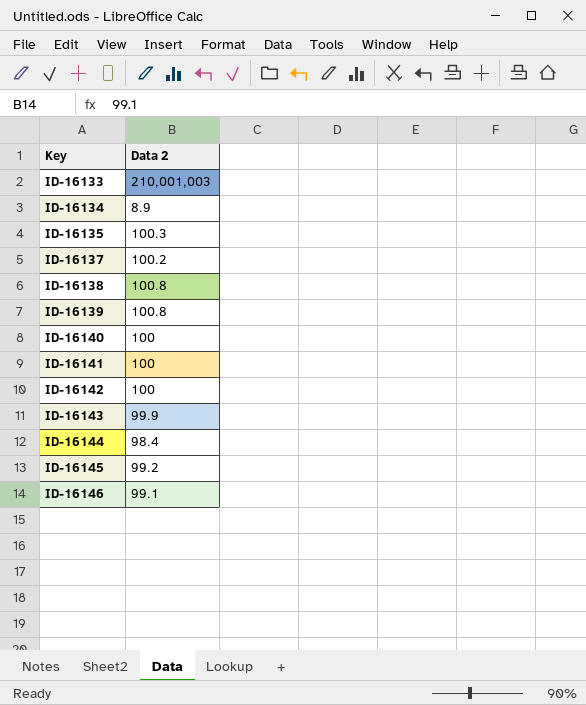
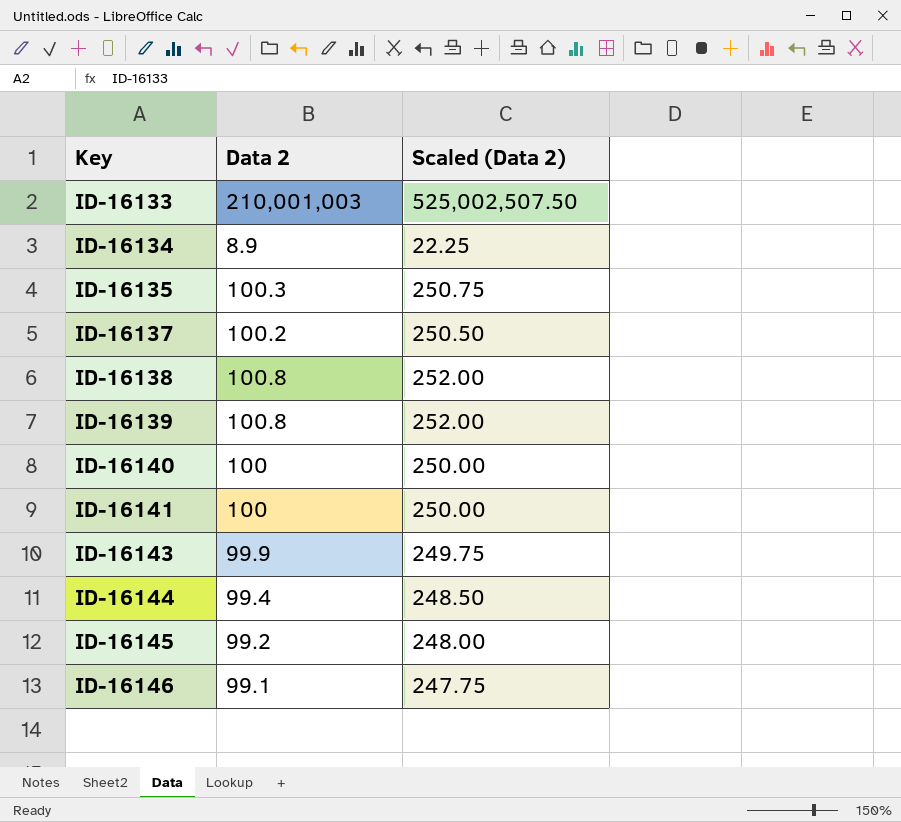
column Scaled (Data 2) | formula: none -> [Data 2] * 2.5
row ID-16142: 100 -> none
ID-16144 | Data 2: 98.4 -> 99.4

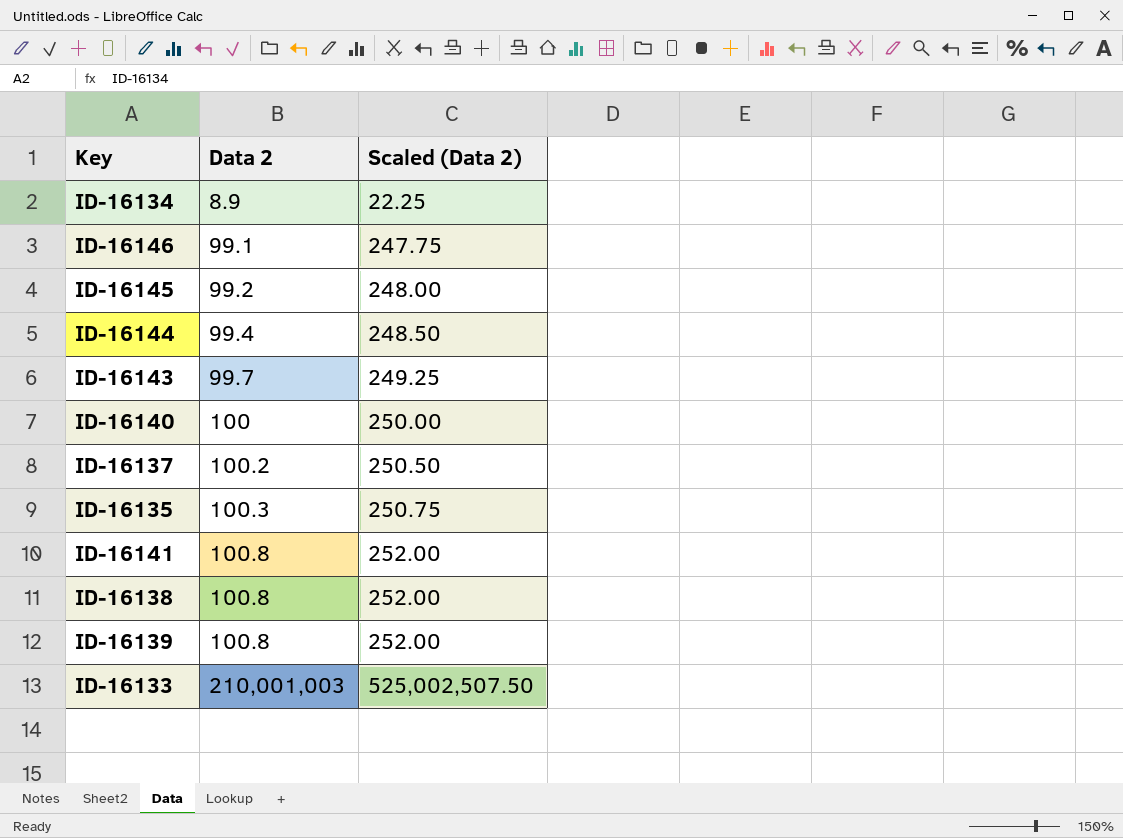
row order: Key ascending -> Data 2 ascending
ID-16143 | Data 2: 99.9 -> 99.7
ID-16143 | Scaled (Data 2): 249.75 -> 249.25
ID-16141 | Data 2: 100 -> 100.8
ID-16141 | Scaled (Data 2): 250.00 -> 252.00

